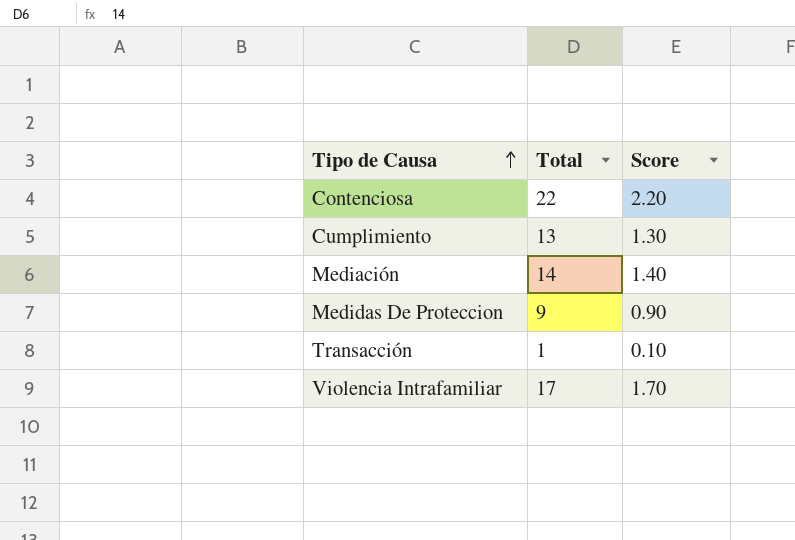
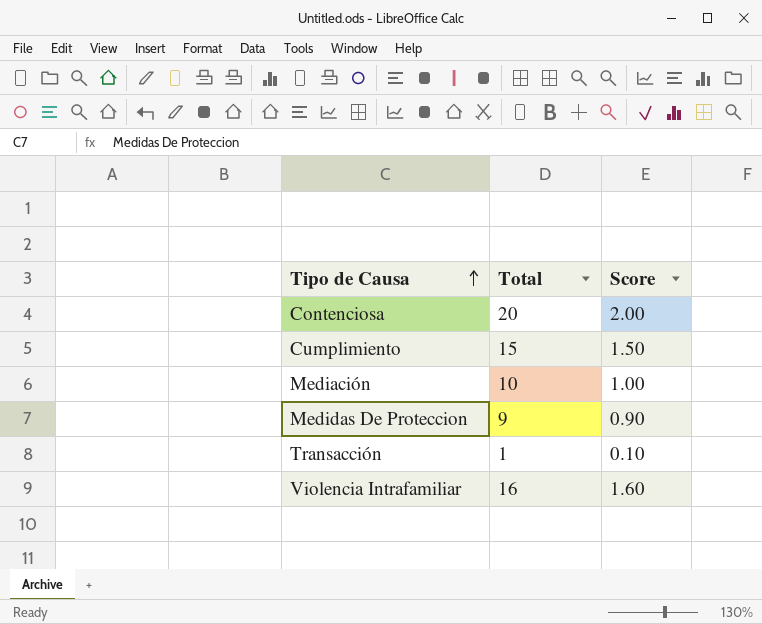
Contenciosa | Total: 22 -> 20
Contenciosa | Score: 2.20 -> 2.00
Cumplimiento | Total: 13 -> 15
Cumplimiento | Score: 1.30 -> 1.50
Mediación | Total: 14 -> 10
Mediación | Score: 1.40 -> 1.00
Violencia Intrafamiliar | Total: 17 -> 16
Violencia Intrafamiliar | Score: 1.70 -> 1.60

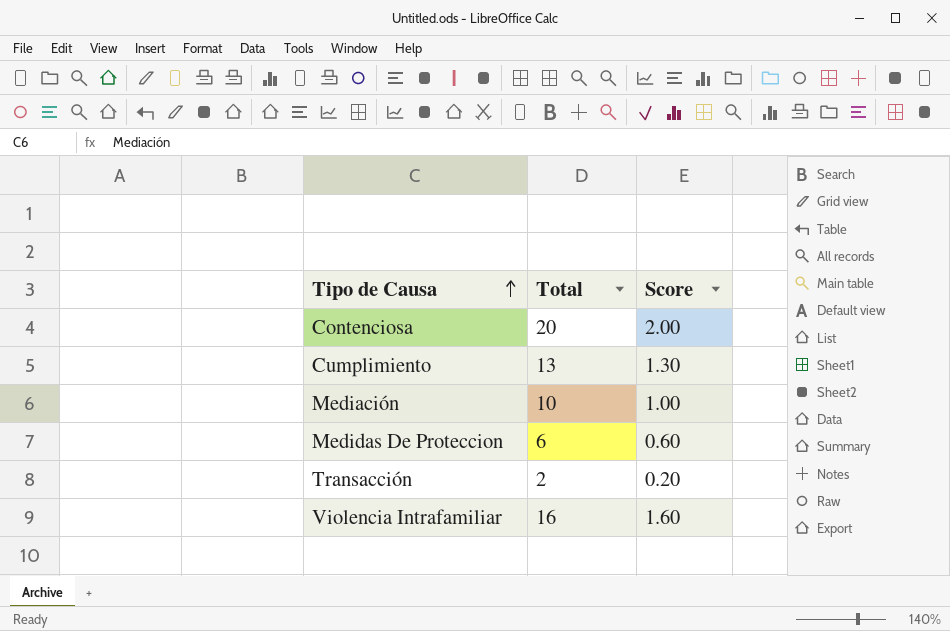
Cumplimiento | Total: 15 -> 13
Cumplimiento | Score: 1.50 -> 1.30
Medidas De Proteccion | Total: 9 -> 6
Medidas De Proteccion | Score: 0.90 -> 0.60
Transacción | Total: 1 -> 2
Transacción | Score: 0.10 -> 0.20

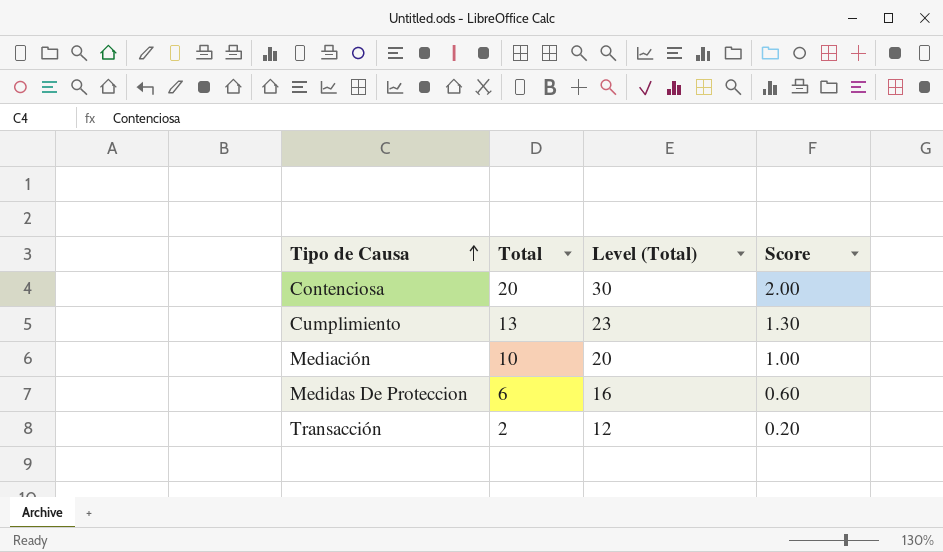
column Level (Total) | formula: none -> [Total] + 10
row Violencia Intrafamiliar: 16 | 1.60 -> none

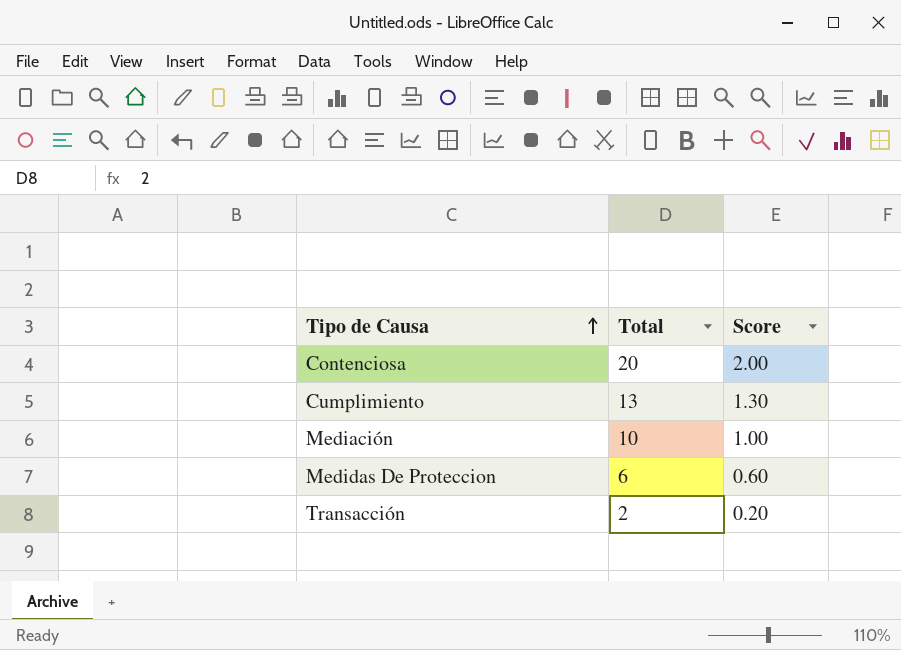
column Level (Total) | formula: [Total] + 10 -> none

